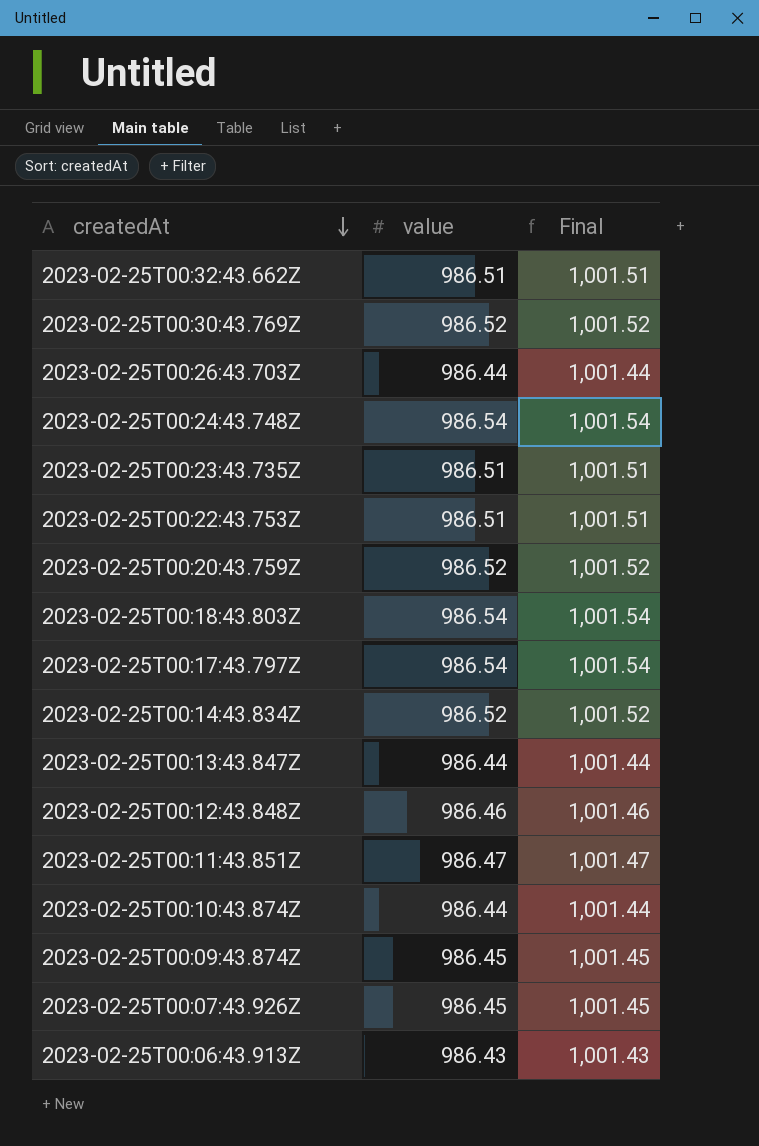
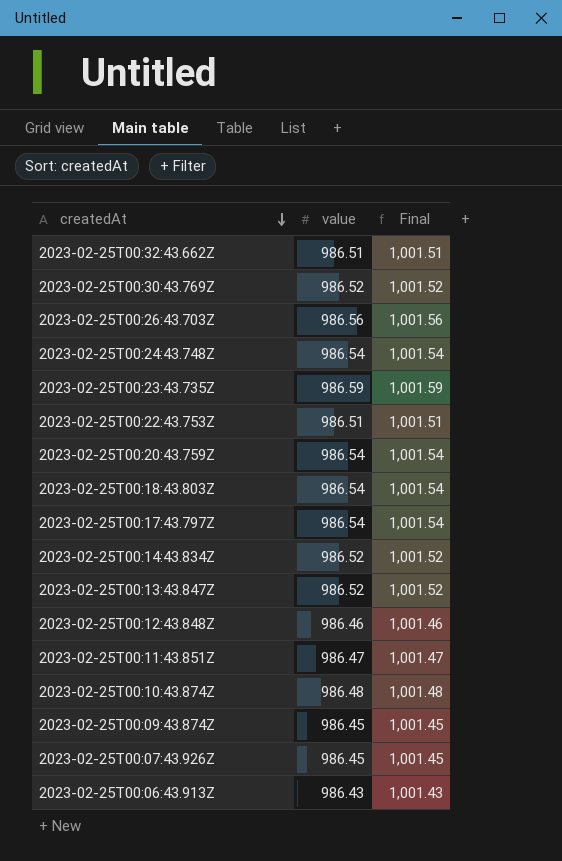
2023-02-25T00:26:43.703Z | value: 986.44 -> 986.56
2023-02-25T00:26:43.703Z | Final: 1,001.44 -> 1,001.56
2023-02-25T00:23:43.735Z | value: 986.51 -> 986.59
2023-02-25T00:23:43.735Z | Final: 1,001.51 -> 1,001.59
2023-02-25T00:20:43.759Z | value: 986.52 -> 986.54
2023-02-25T00:20:43.759Z | Final: 1,001.52 -> 1,001.54
2023-02-25T00:13:43.847Z | value: 986.44 -> 986.52
2023-02-25T00:13:43.847Z | Final: 1,001.44 -> 1,001.52
2023-02-25T00:10:43.874Z | value: 986.44 -> 986.48
2023-02-25T00:10:43.874Z | Final: 1,001.44 -> 1,001.48

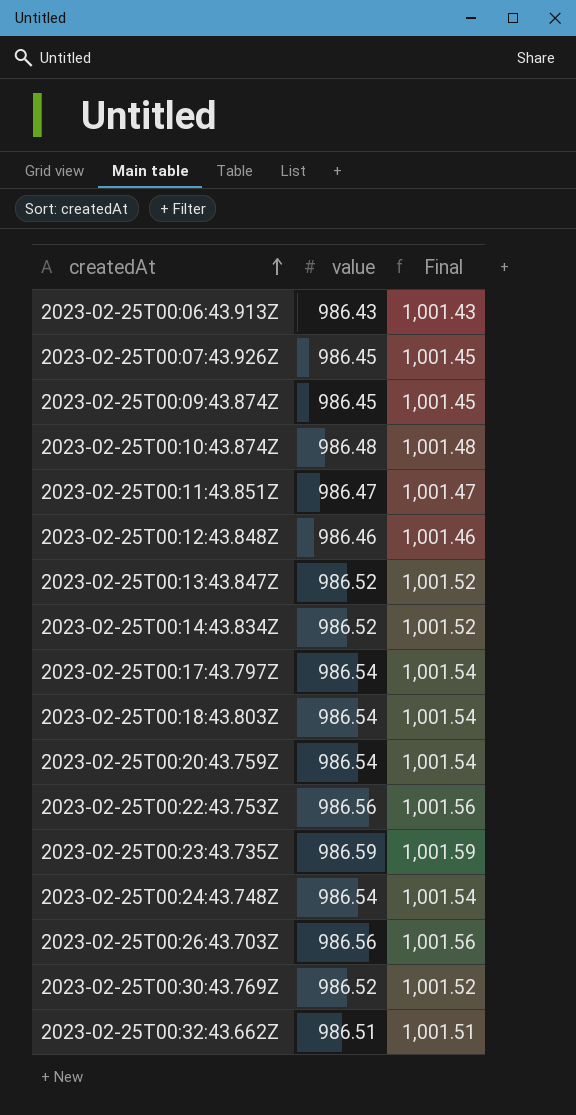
row order: createdAt descending -> createdAt ascending
2023-02-25T00:22:43.753Z | value: 986.51 -> 986.56
2023-02-25T00:22:43.753Z | Final: 1,001.51 -> 1,001.56

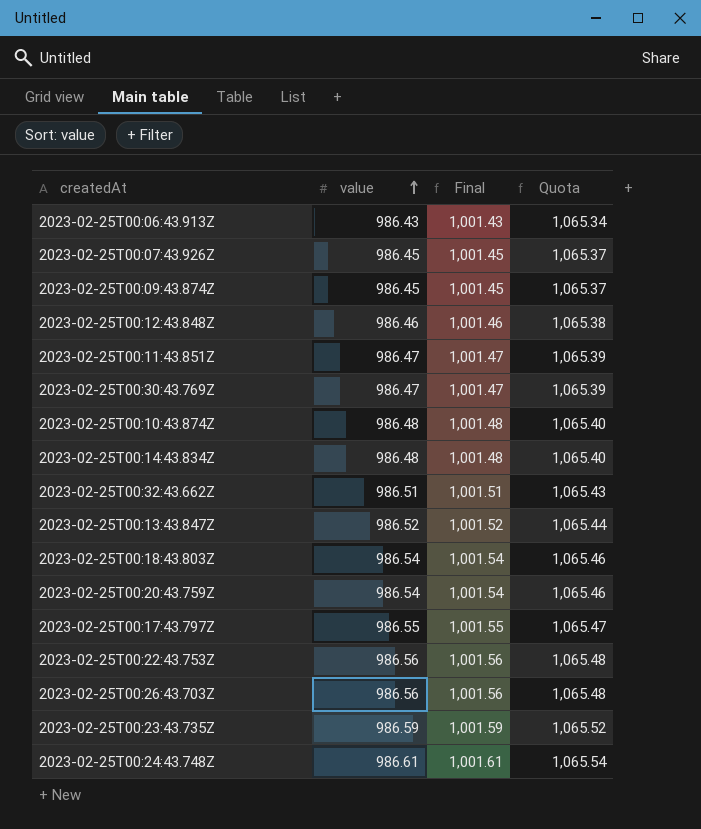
row order: createdAt ascending -> value ascending
column Quota | formula: none -> [value] * 1.08
2023-02-25T00:30:43.769Z | value: 986.52 -> 986.47
2023-02-25T00:30:43.769Z | Final: 1,001.52 -> 1,001.47
2023-02-25T00:14:43.834Z | value: 986.52 -> 986.48
2023-02-25T00:14:43.834Z | Final: 1,001.52 -> 1,001.48
2023-02-25T00:17:43.797Z | value: 986.54 -> 986.55
2023-02-25T00:17:43.797Z | Final: 1,001.54 -> 1,001.55
2023-02-25T00:24:43.748Z | value: 986.54 -> 986.61
2023-02-25T00:24:43.748Z | Final: 1,001.54 -> 1,001.61

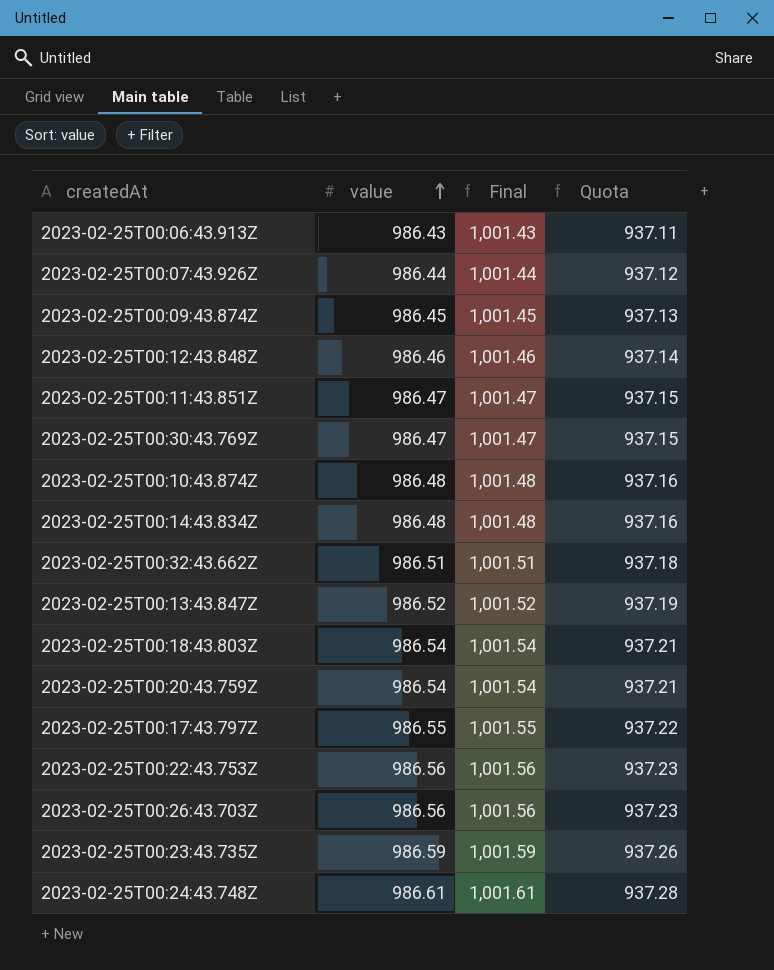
column Quota | formula: [value] * 1.08 -> [value] * 0.95
2023-02-25T00:07:43.926Z | value: 986.45 -> 986.44
2023-02-25T00:07:43.926Z | Final: 1,001.45 -> 1,001.44

